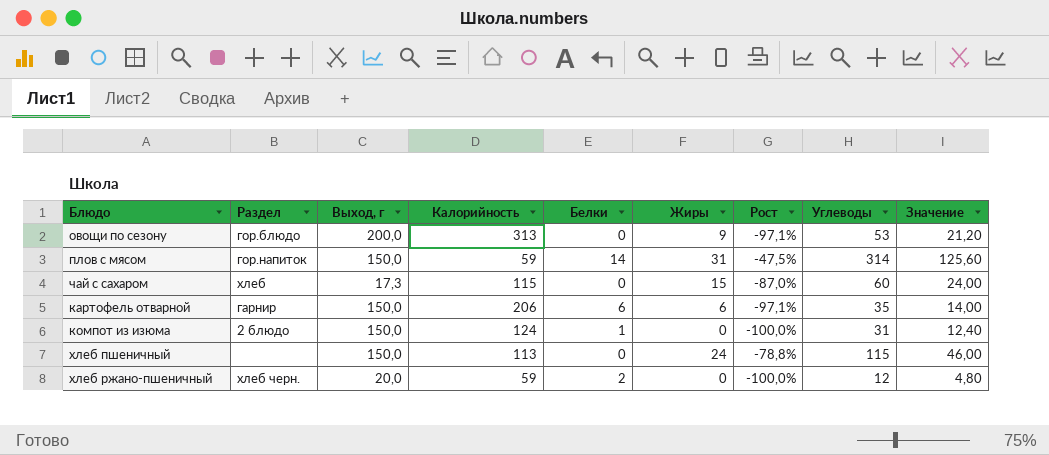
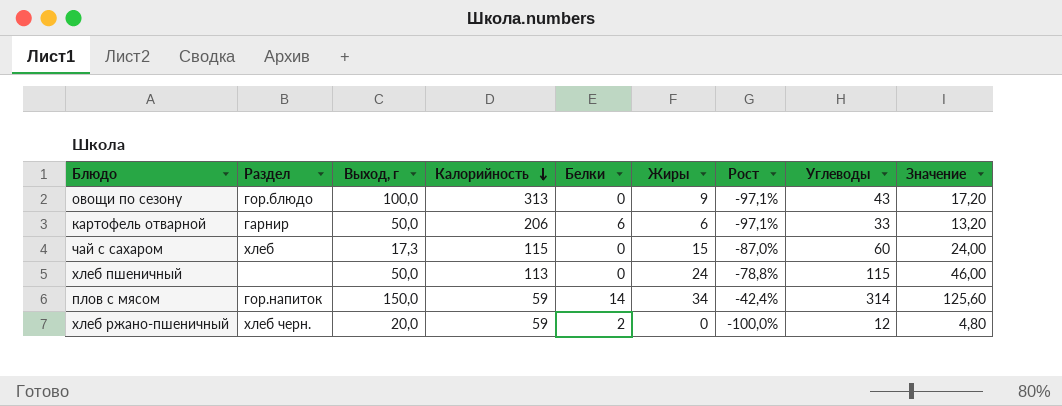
row order: none -> Калорийность descending
row компот из изюма: 2 блюдо | 150,0 | 124 | 1 | 0 | -100,0% | 31 | 12,40 -> none
овощи по сезону | Выход, г: 200,0 -> 100,0
овощи по сезону | Углеводы: 53 -> 43
овощи по сезону | Значение: 21,20 -> 17,20
картофель отварной | Выход, г: 150,0 -> 50,0
картофель отварной | Углеводы: 35 -> 33
картофель отварной | Значение: 14,00 -> 13,20
хлеб пшеничный | Выход, г: 150,0 -> 50,0
плов с мясом | Жиры: 31 -> 34
плов с мясом | Рост: -47,5% -> -42,4%

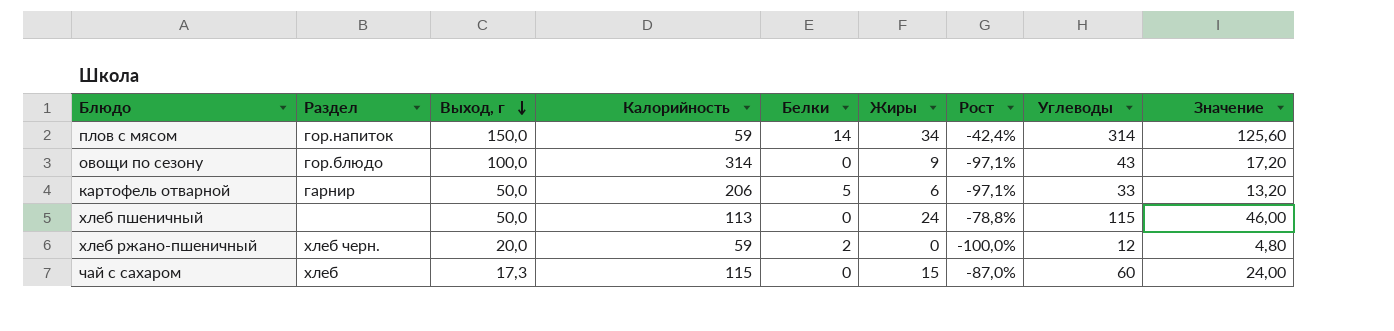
row order: Калорийность descending -> Выход, г descending
овощи по сезону | Калорийность: 313 -> 314
картофель отварной | Белки: 6 -> 5

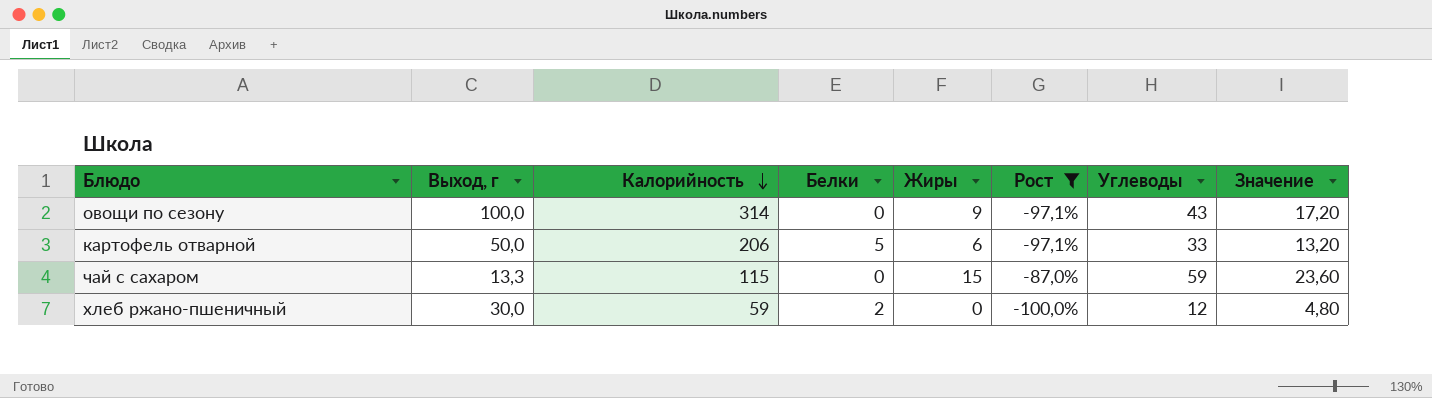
filter: none -> Рост <= -87,0%
row order: Выход, г descending -> Калорийность descending
column Раздел | position: 2 -> none
чай с сахаром | Выход, г: 17,3 -> 13,3
чай с сахаром | Углеводы: 60 -> 59
чай с сахаром | Значение: 24,00 -> 23,60
хлеб ржано-пшеничный | Выход, г: 20,0 -> 30,0

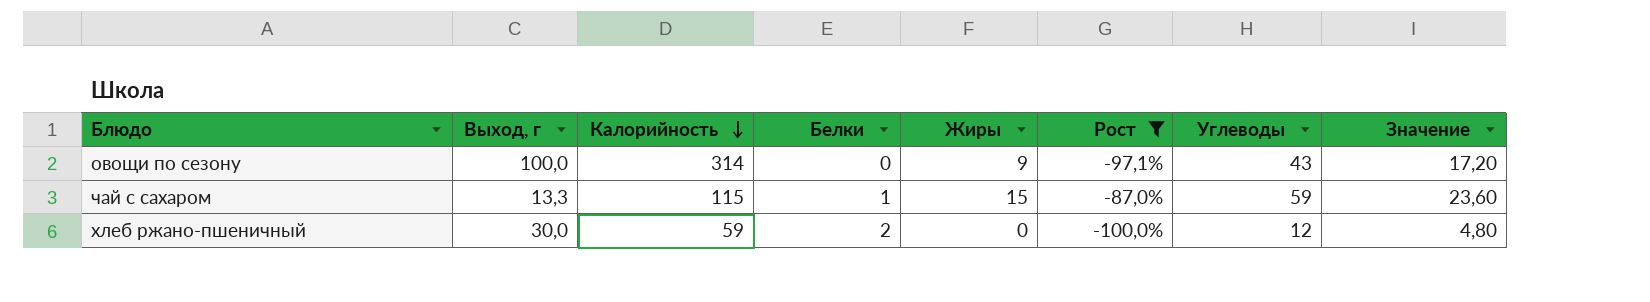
row картофель отварной: 50,0 | 206 | 5 | 6 | -97,1% | 33 | 13,20 -> none
чай с сахаром | Белки: 0 -> 1

